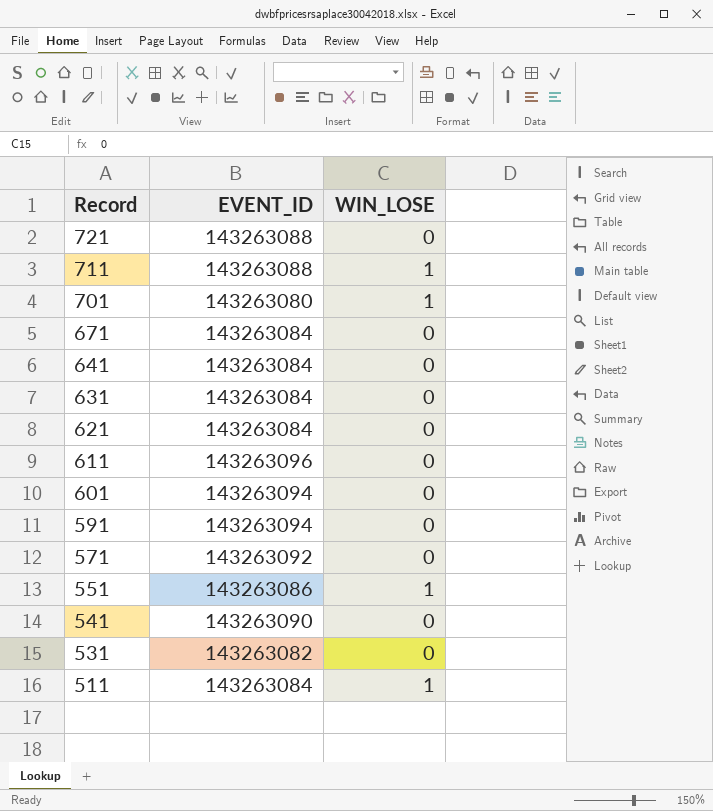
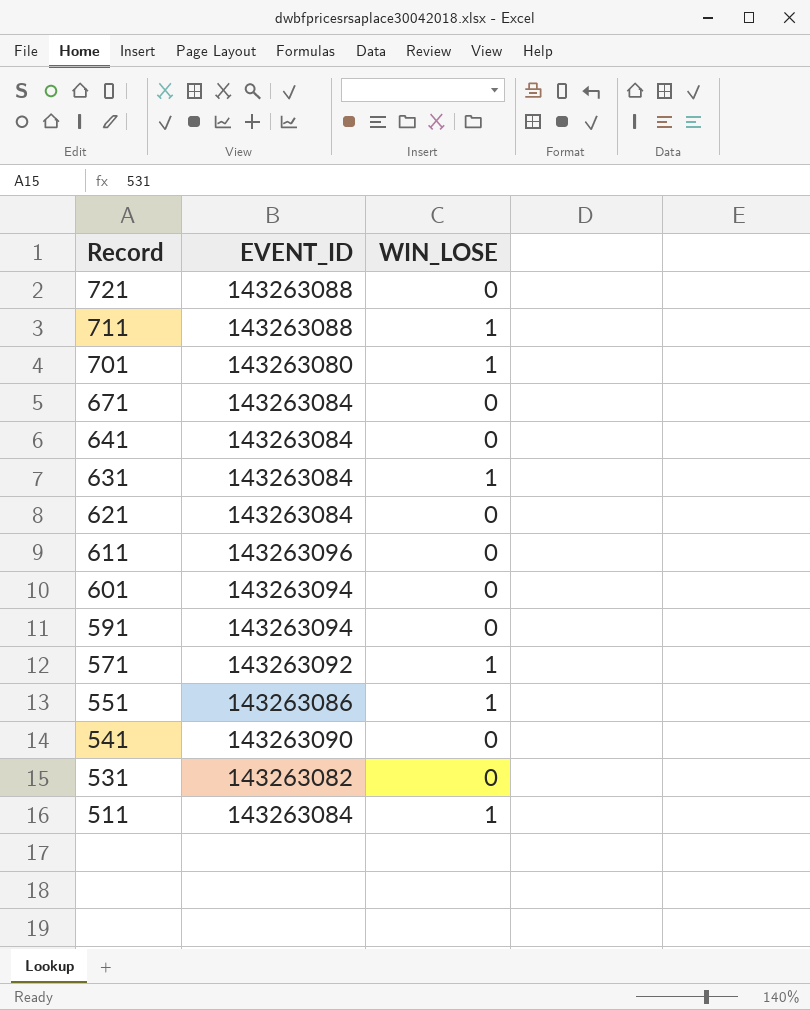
631 | WIN_LOSE: 0 -> 1
571 | WIN_LOSE: 0 -> 1

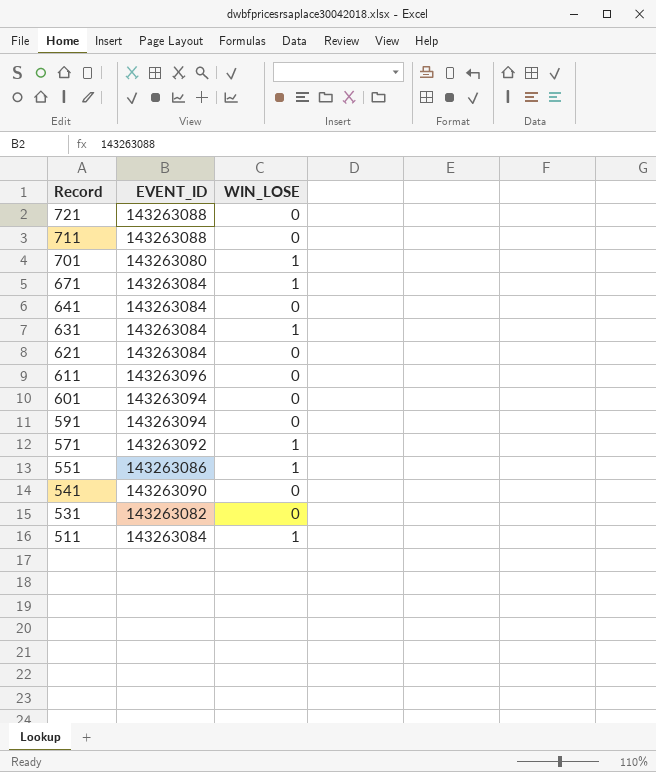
711 | WIN_LOSE: 1 -> 0
671 | WIN_LOSE: 0 -> 1

